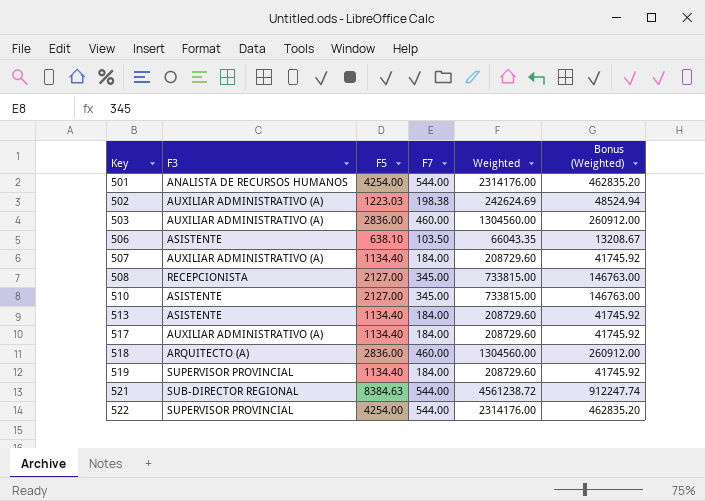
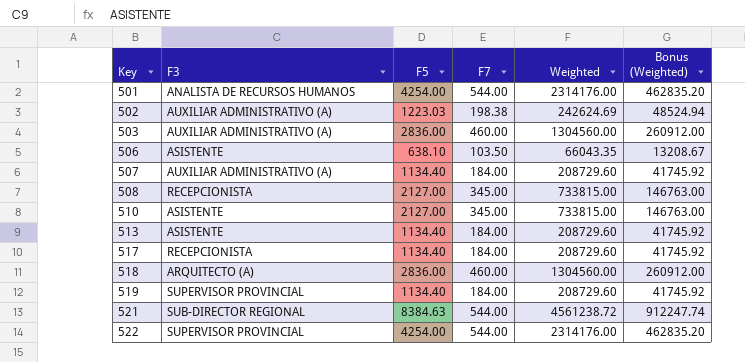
517 | F3: AUXILIAR ADMINISTRATIVO (A) -> RECEPCIONISTA

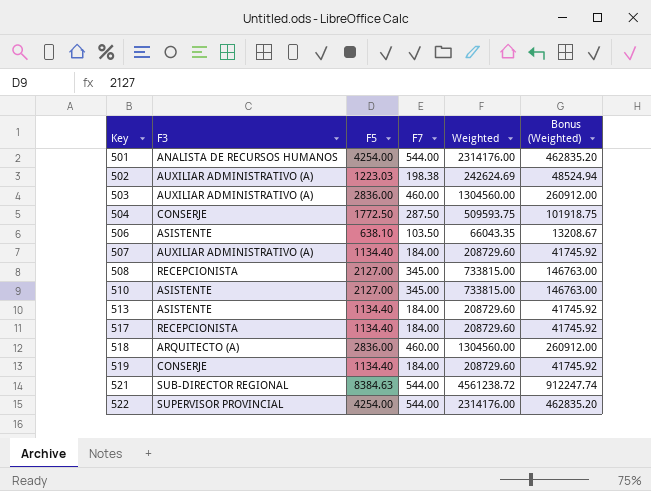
row 504: none -> CONSERJE | 1772.50 | 287.50 | 509593.75 | 101918.75
519 | F3: SUPERVISOR PROVINCIAL -> CONSERJE

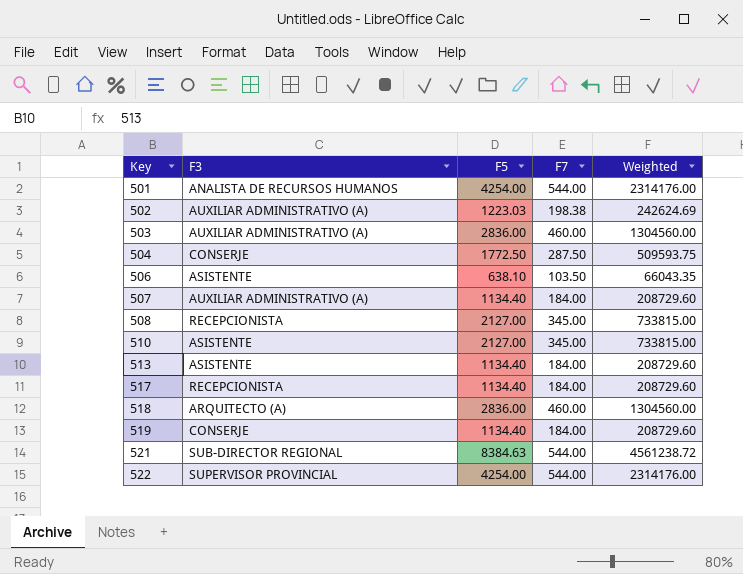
column Bonus (Weighted) | formula: [Weighted] * 0.2 -> none

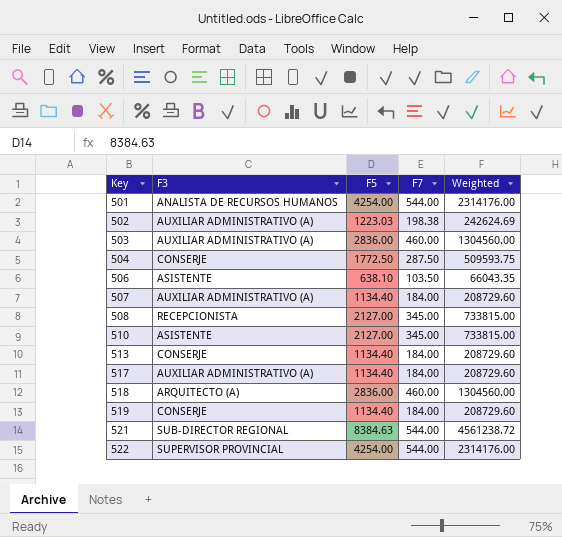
513 | F3: ASISTENTE -> CONSERJE
517 | F3: RECEPCIONISTA -> AUXILIAR ADMINISTRATIVO (A)

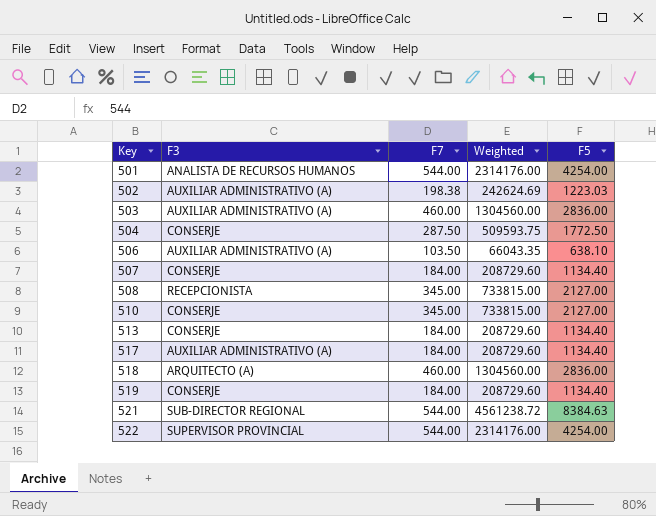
column F5 | position: 3 -> 5
506 | F3: ASISTENTE -> AUXILIAR ADMINISTRATIVO (A)
507 | F3: AUXILIAR ADMINISTRATIVO (A) -> CONSERJE
510 | F3: ASISTENTE -> CONSERJE

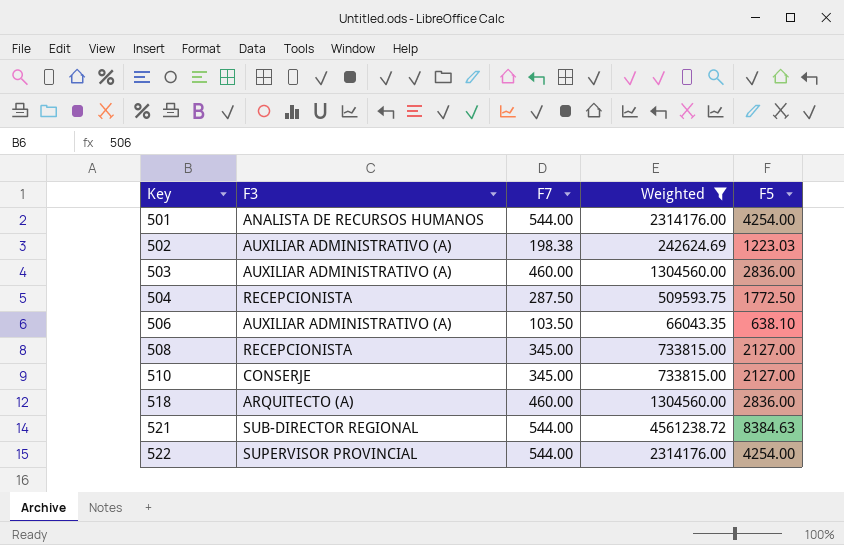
filter: none -> Weighted != 208729.60
504 | F3: CONSERJE -> RECEPCIONISTA

